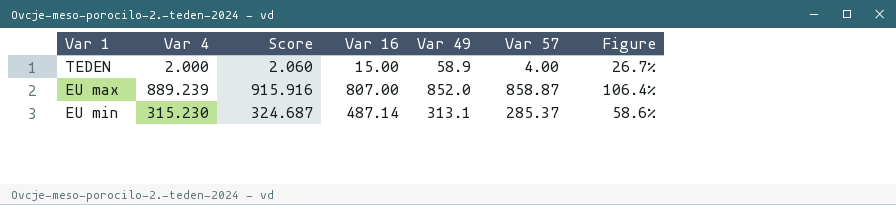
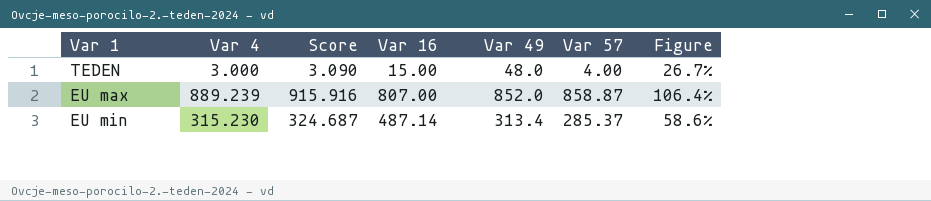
TEDEN | Var 4: 2.000 -> 3.000
TEDEN | Score: 2.060 -> 3.090
TEDEN | Var 49: 58.9 -> 48.0
EU min | Var 49: 313.1 -> 313.4

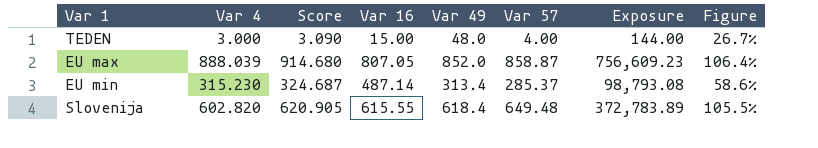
column Exposure | formula: none -> [Var 4] * [Var 49]
EU max | Var 4: 889.239 -> 888.039
EU max | Score: 915.916 -> 914.680
EU max | Var 16: 807.00 -> 807.05
row Slovenija: none -> 602.820 | 620.905 | 615.55 | 618.4 | 649.48 | 372,783.89 | 105.5%

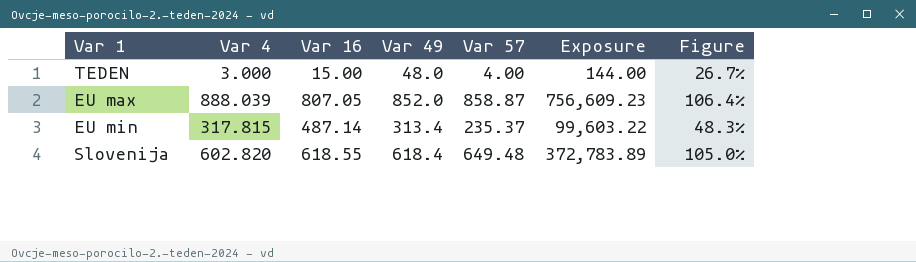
column Score | formula: [Var 4] * 1.03 -> none
EU min | Var 4: 315.230 -> 317.815
EU min | Var 57: 285.37 -> 235.37
EU min | Exposure: 98,793.08 -> 99,603.22
EU min | Figure: 58.6% -> 48.3%
Slovenija | Var 16: 615.55 -> 618.55
Slovenija | Figure: 105.5% -> 105.0%

